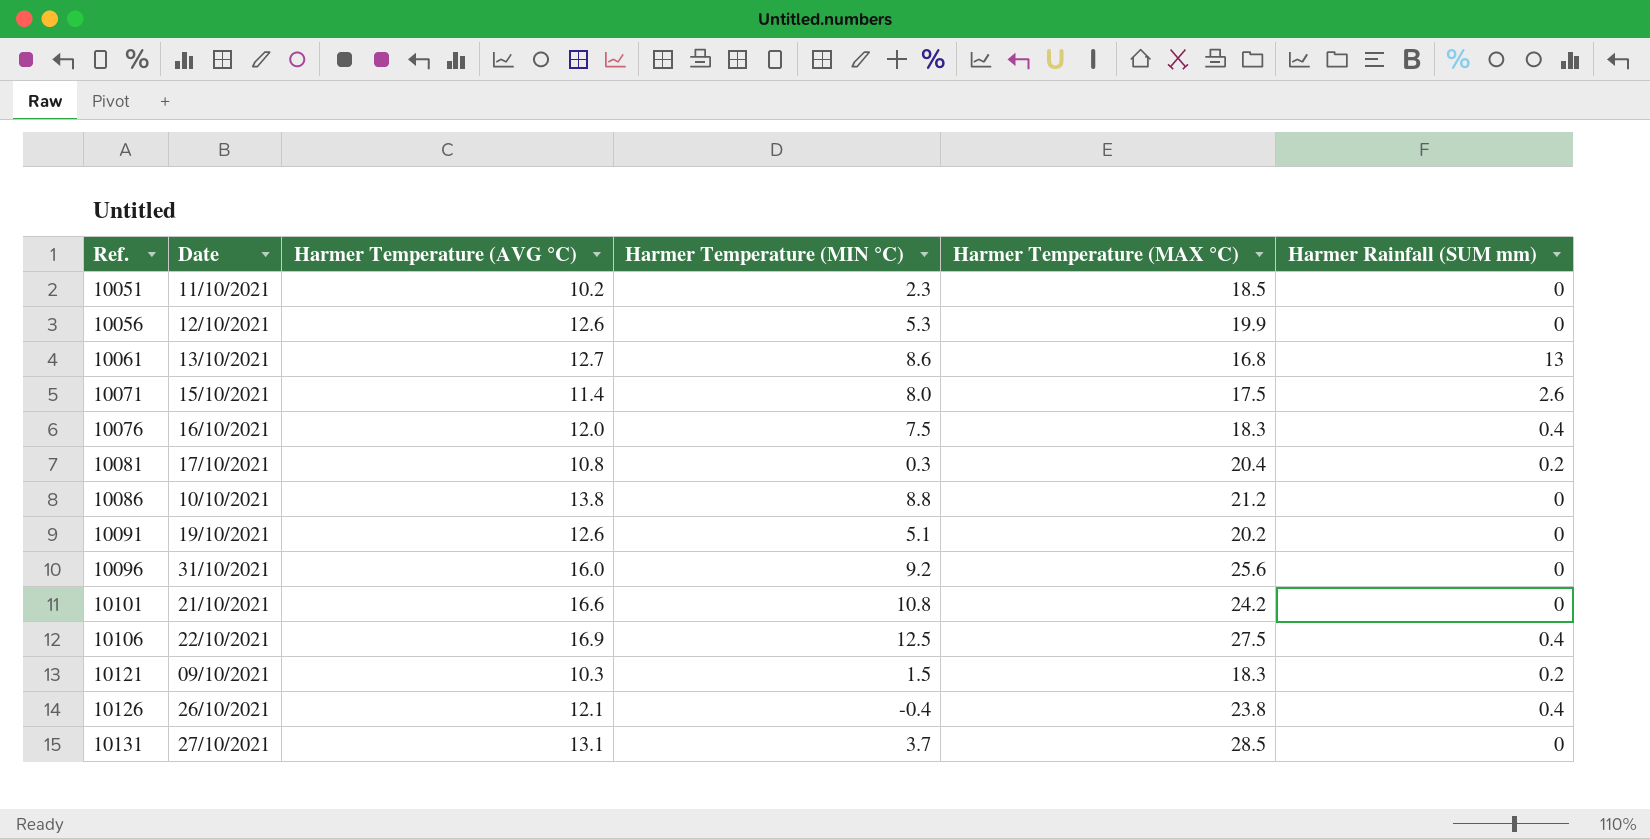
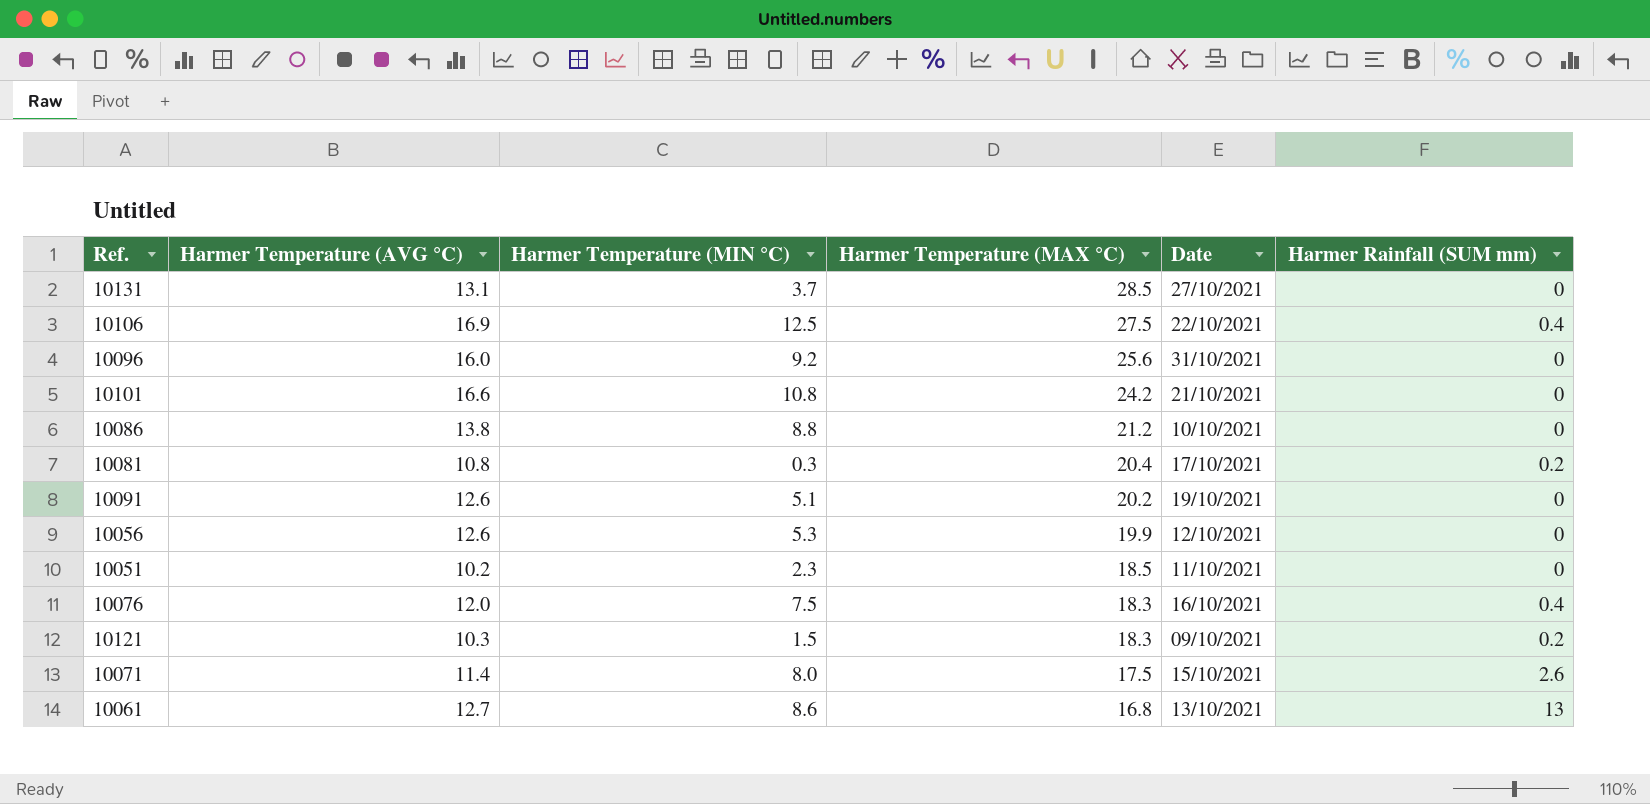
row order: Ref. ascending -> Harmer Temperature (MAX °C) descending
column Date | position: 2 -> 5
row 10126: 26/10/2021 | 12.1 | -0.4 | 23.8 | 0.4 -> none

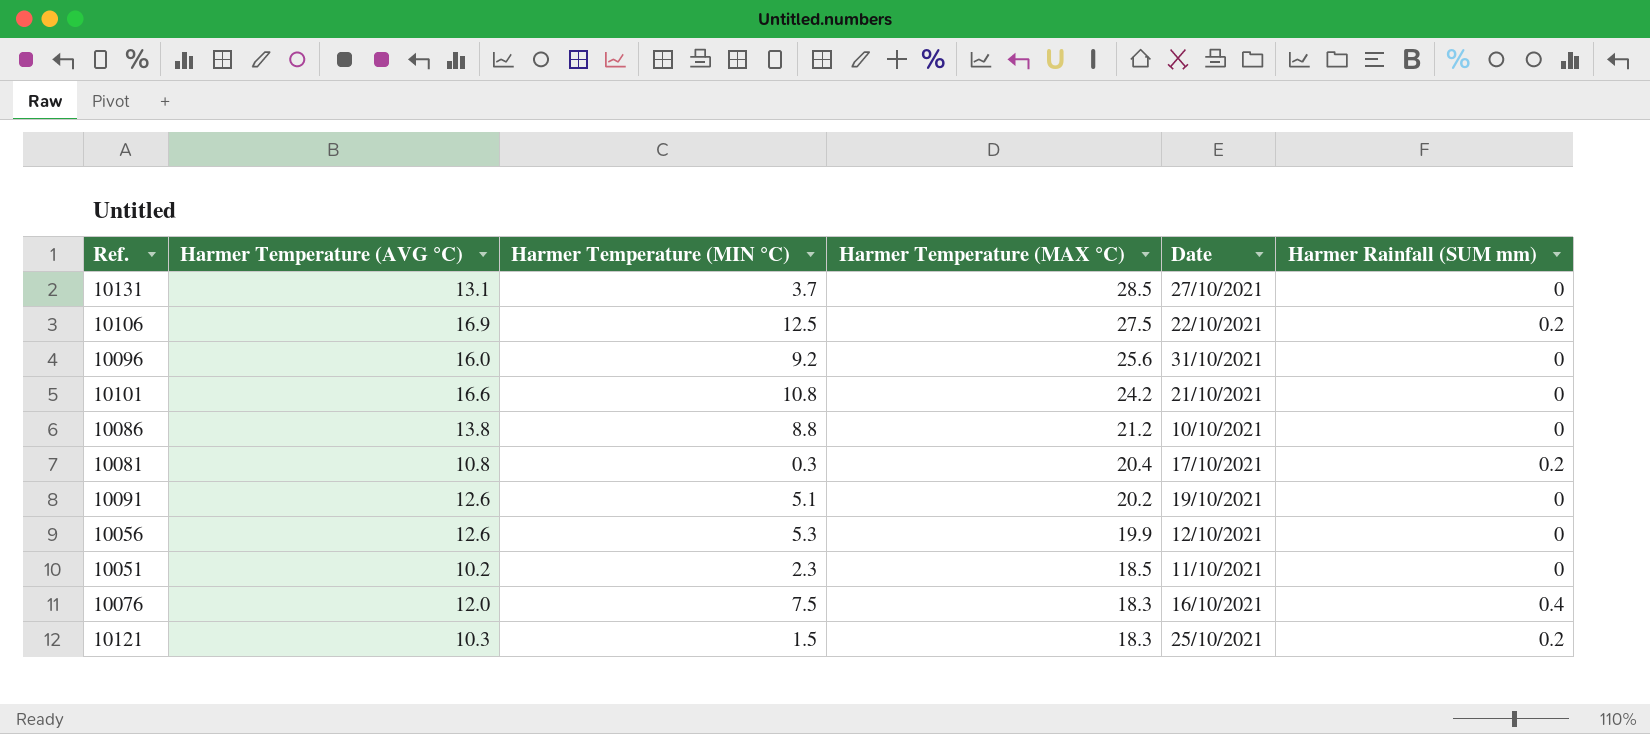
row 10071: 11.4 | 8.0 | 17.5 | 15/10/2021 | 2.6 -> none
row 10061: 12.7 | 8.6 | 16.8 | 13/10/2021 | 13 -> none
10106 | Harmer Rainfall (SUM mm): 0.4 -> 0.2
10121 | Date: 09/10/2021 -> 25/10/2021

